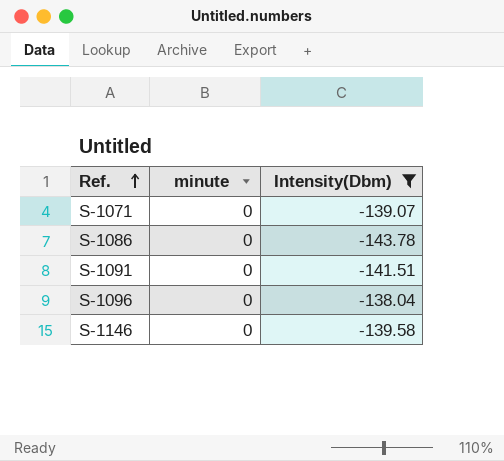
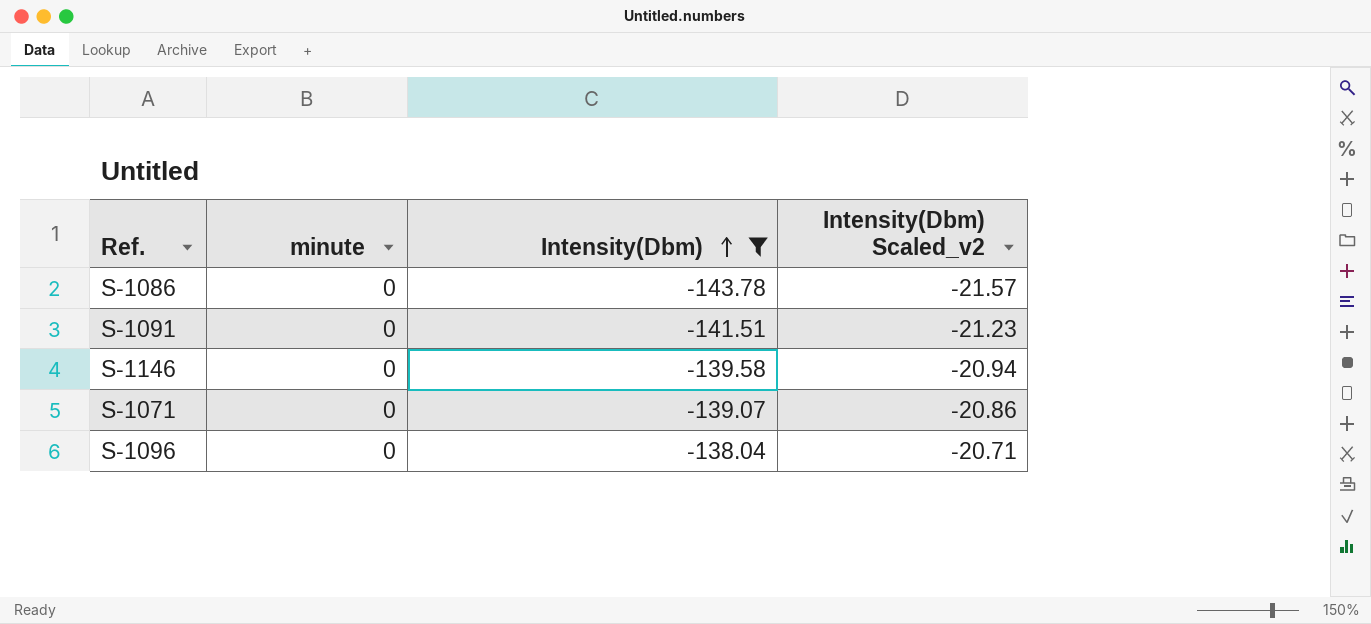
row order: Ref. ascending -> Intensity(Dbm) ascending
column Intensity(Dbm) Scaled_v2 | formula: none -> [Intensity(Dbm)] * 0.15

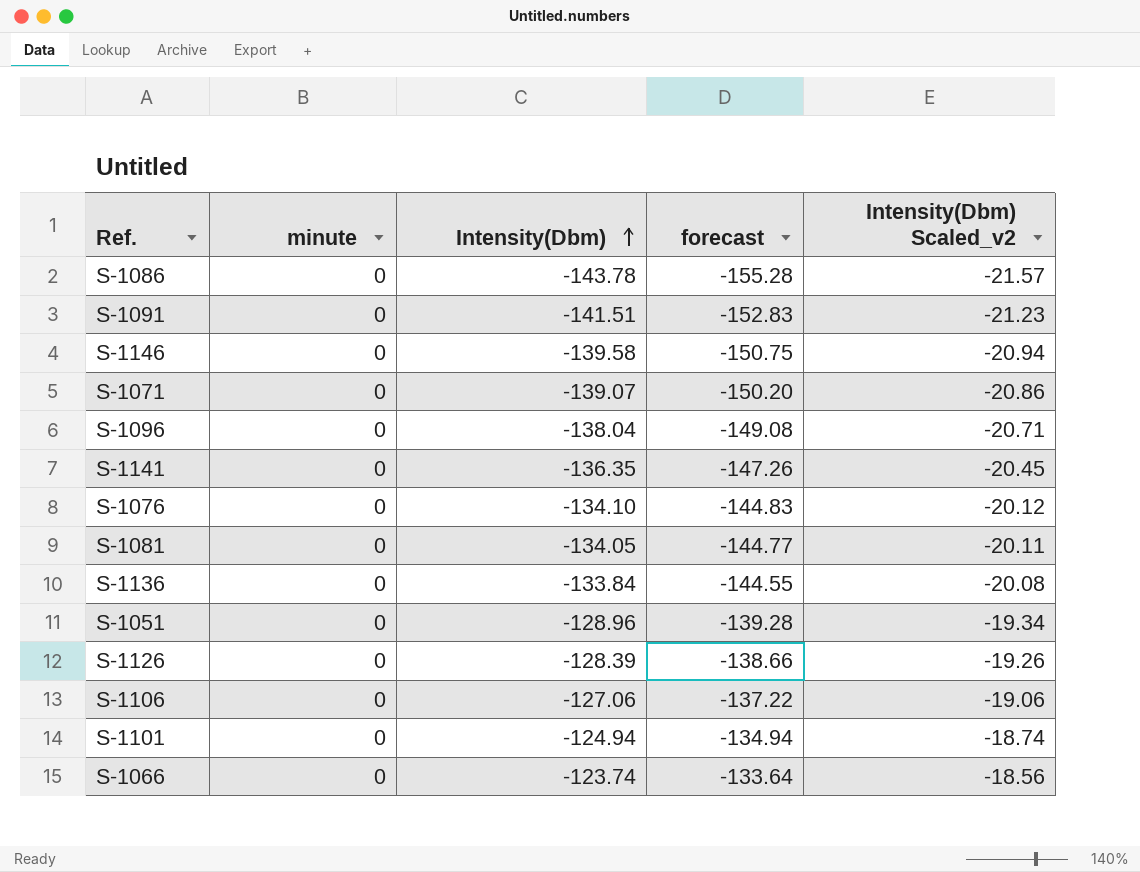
filter: Intensity(Dbm) <= -138.04 -> none
column forecast | formula: none -> [Intensity(Dbm)] * 1.08

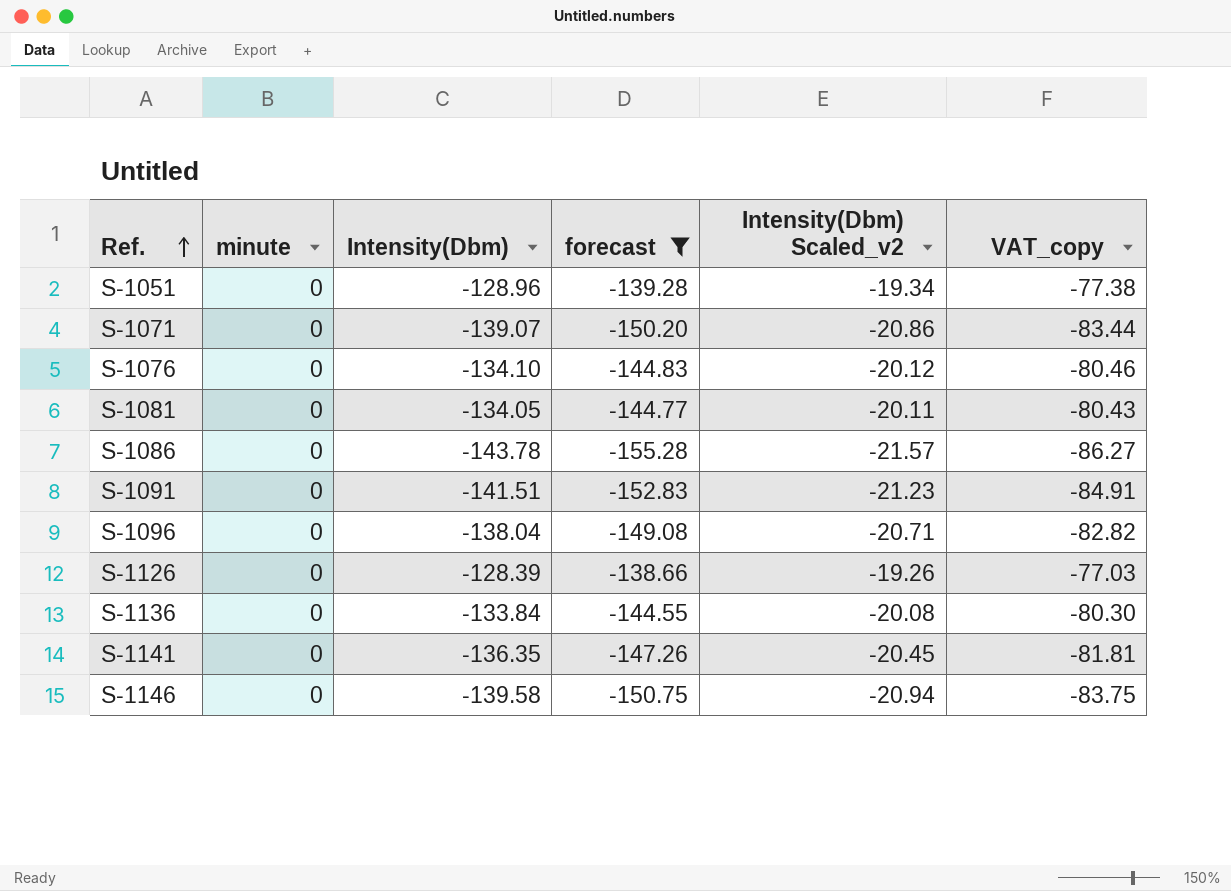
filter: none -> forecast <= -138.66
row order: Intensity(Dbm) ascending -> Ref. ascending
column VAT_copy | formula: none -> [Intensity(Dbm)] * 0.6

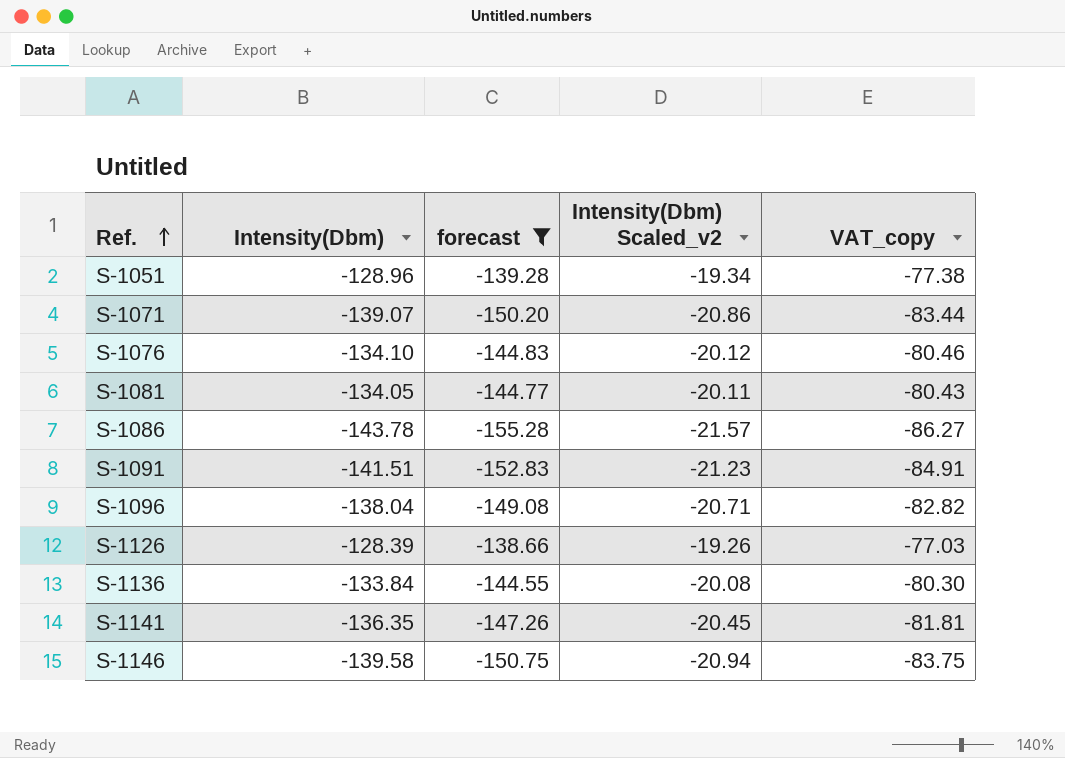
column minute | position: 2 -> none

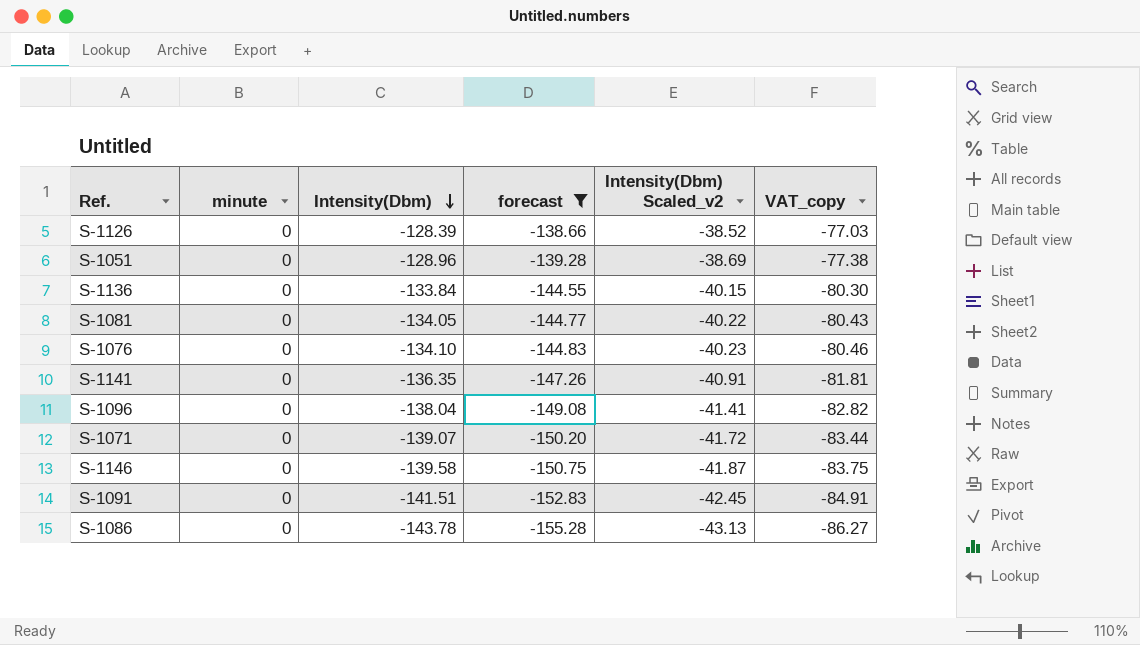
row order: Ref. ascending -> Intensity(Dbm) descending
column minute | position: none -> 2
column Intensity(Dbm) Scaled_v2 | formula: [Intensity(Dbm)] * 0.15 -> [Intensity(Dbm)] * 0.3

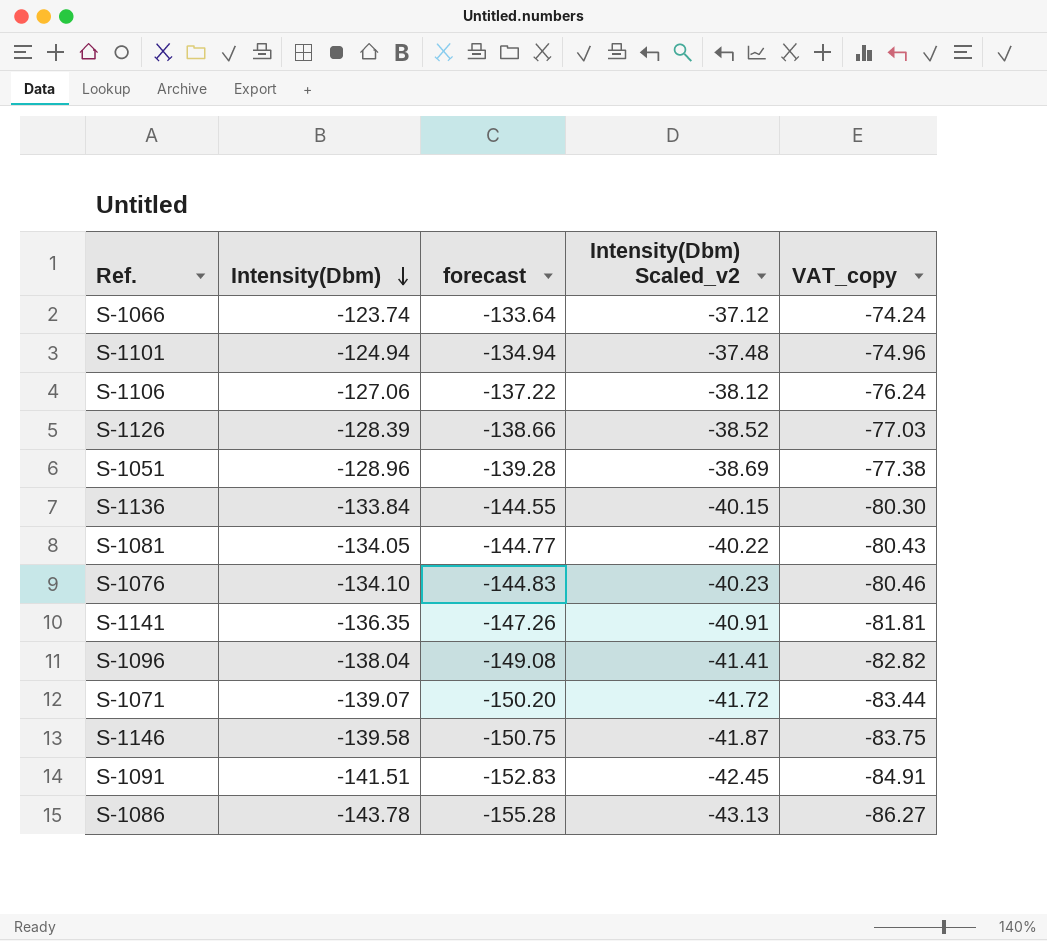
filter: forecast <= -138.66 -> none
column minute | position: 2 -> none

